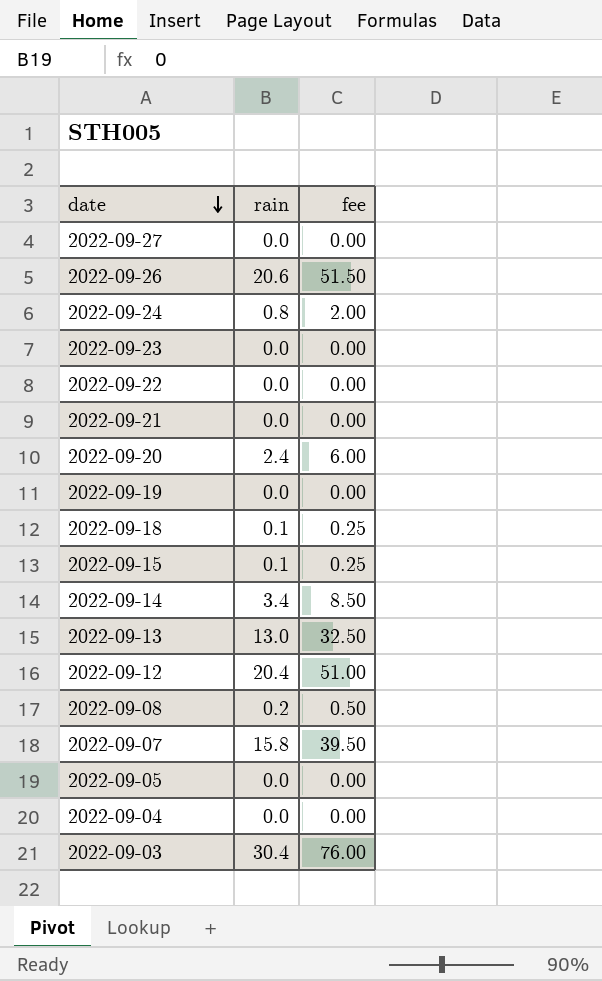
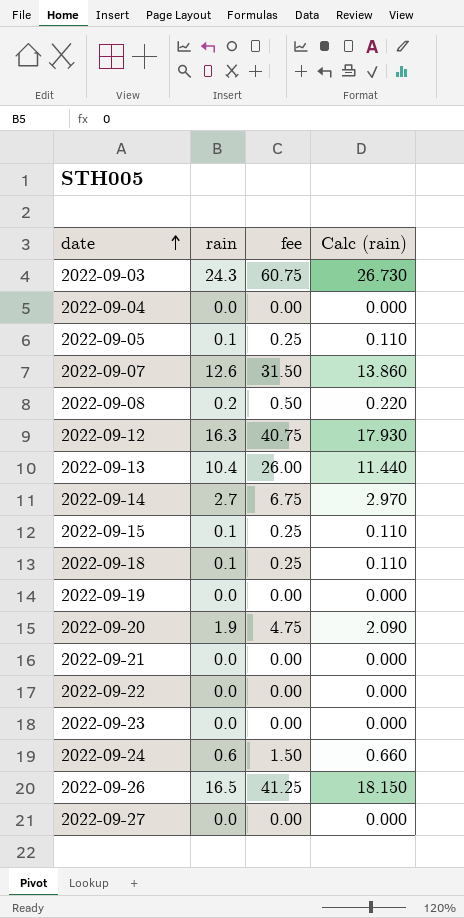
row order: date descending -> date ascending
column Calc (rain) | formula: none -> [rain] * 1.1
2022-09-03 | rain: 30.4 -> 24.3
2022-09-03 | fee: 76.00 -> 60.75
2022-09-05 | rain: 0.0 -> 0.1
2022-09-05 | fee: 0.00 -> 0.25
2022-09-07 | rain: 15.8 -> 12.6
2022-09-07 | fee: 39.50 -> 31.50
2022-09-12 | rain: 20.4 -> 16.3
2022-09-12 | fee: 51.00 -> 40.75
2022-09-13 | rain: 13.0 -> 10.4
2022-09-13 | fee: 32.50 -> 26.00
2022-09-14 | rain: 3.4 -> 2.7
2022-09-14 | fee: 8.50 -> 6.75
2022-09-20 | rain: 2.4 -> 1.9
2022-09-20 | fee: 6.00 -> 4.75
2022-09-24 | rain: 0.8 -> 0.6
2022-09-24 | fee: 2.00 -> 1.50
2022-09-26 | rain: 20.6 -> 16.5
2022-09-26 | fee: 51.50 -> 41.25

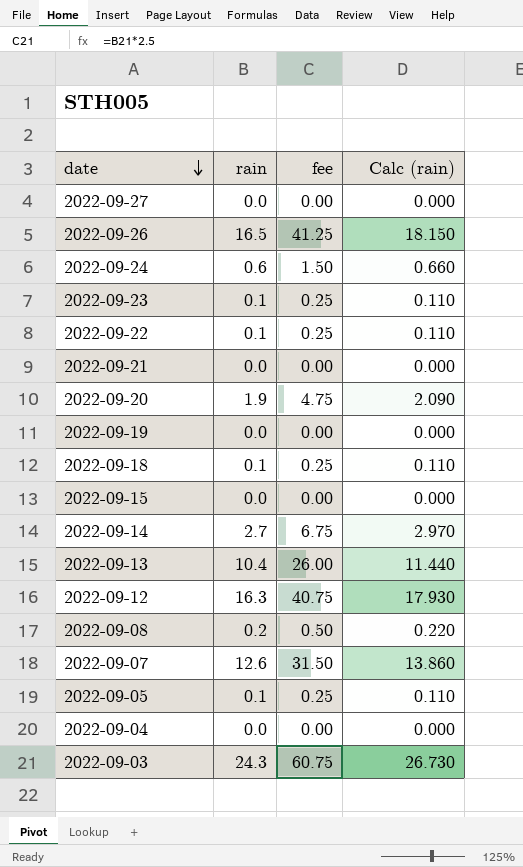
row order: date ascending -> date descending
2022-09-23 | rain: 0.0 -> 0.1
2022-09-23 | fee: 0.00 -> 0.25
2022-09-23 | Calc (rain): 0.000 -> 0.110
2022-09-22 | rain: 0.0 -> 0.1
2022-09-22 | fee: 0.00 -> 0.25
2022-09-22 | Calc (rain): 0.000 -> 0.110
2022-09-15 | rain: 0.1 -> 0.0
2022-09-15 | fee: 0.25 -> 0.00
2022-09-15 | Calc (rain): 0.110 -> 0.000

